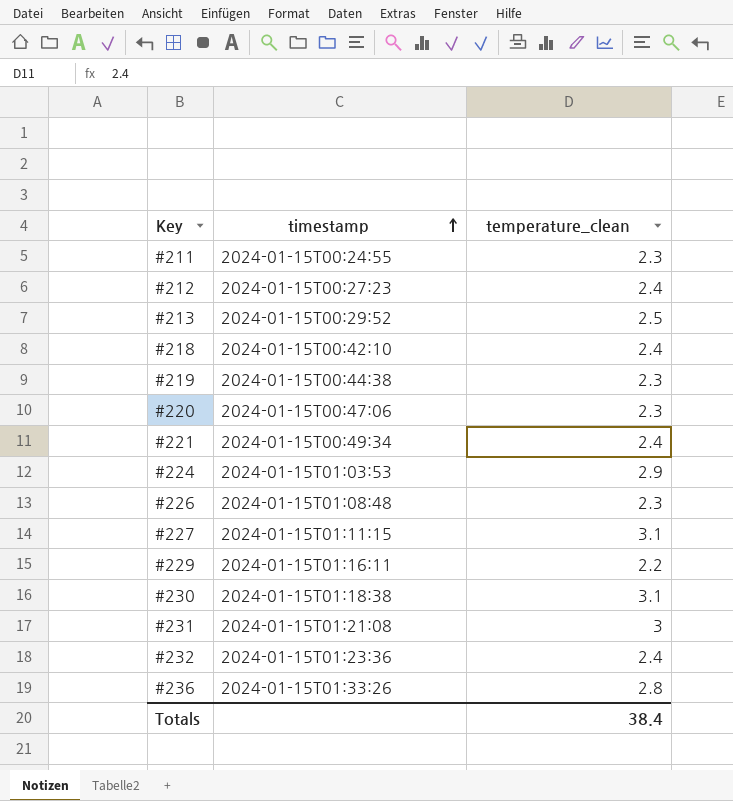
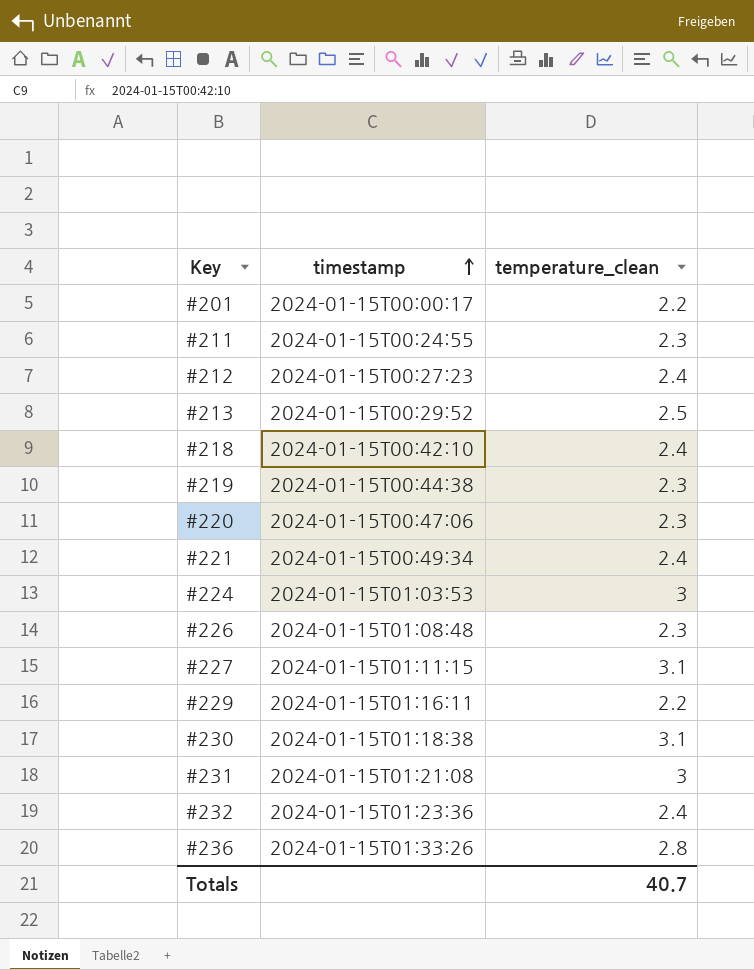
row #201: none -> 2024-01-15T00:00:17 | 2.2
#224 | temperature_clean: 2.9 -> 3
Totals | temperature_clean: 38.4 -> 40.7

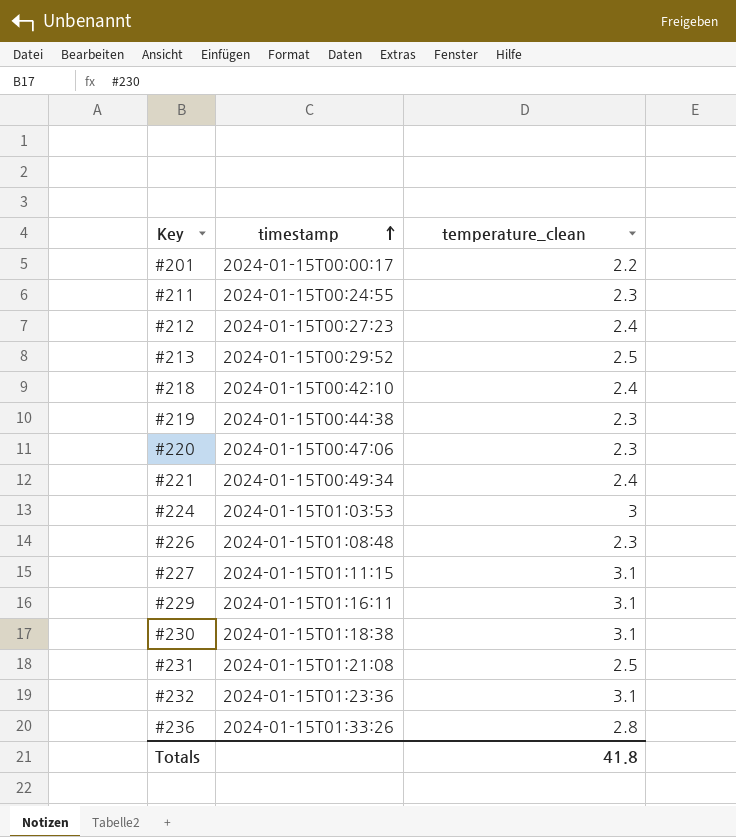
#229 | temperature_clean: 2.2 -> 3.1
#231 | temperature_clean: 3 -> 2.5
#232 | temperature_clean: 2.4 -> 3.1
Totals | temperature_clean: 40.7 -> 41.8

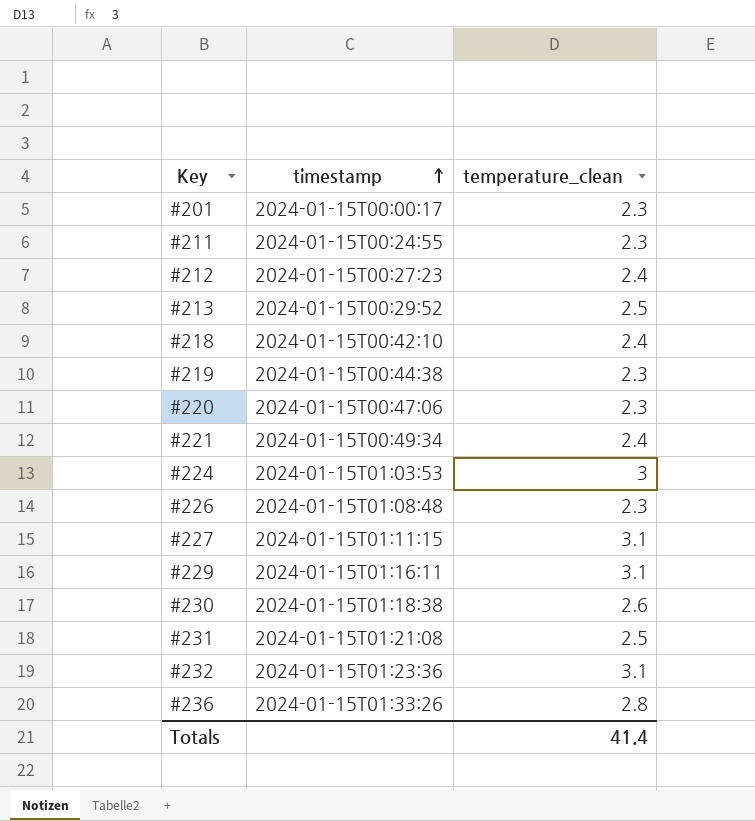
#201 | temperature_clean: 2.2 -> 2.3
#230 | temperature_clean: 3.1 -> 2.6
Totals | temperature_clean: 41.8 -> 41.4

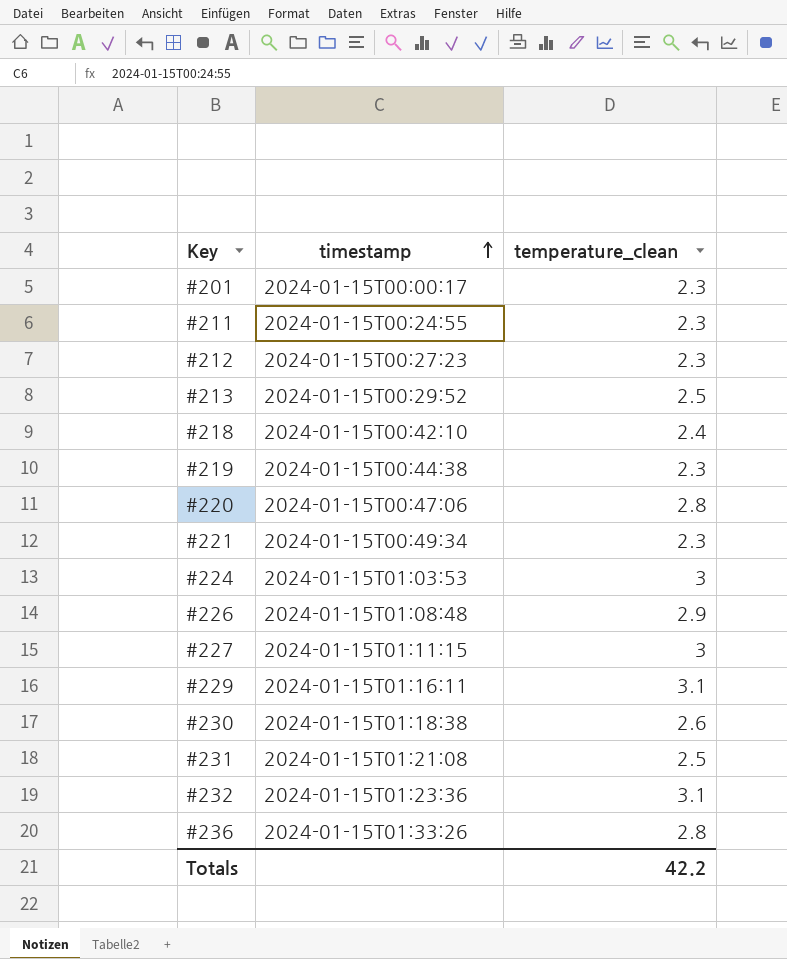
#212 | temperature_clean: 2.4 -> 2.3
#220 | temperature_clean: 2.3 -> 2.8
#221 | temperature_clean: 2.4 -> 2.3
#226 | temperature_clean: 2.3 -> 2.9
#227 | temperature_clean: 3.1 -> 3
Totals | temperature_clean: 41.4 -> 42.2

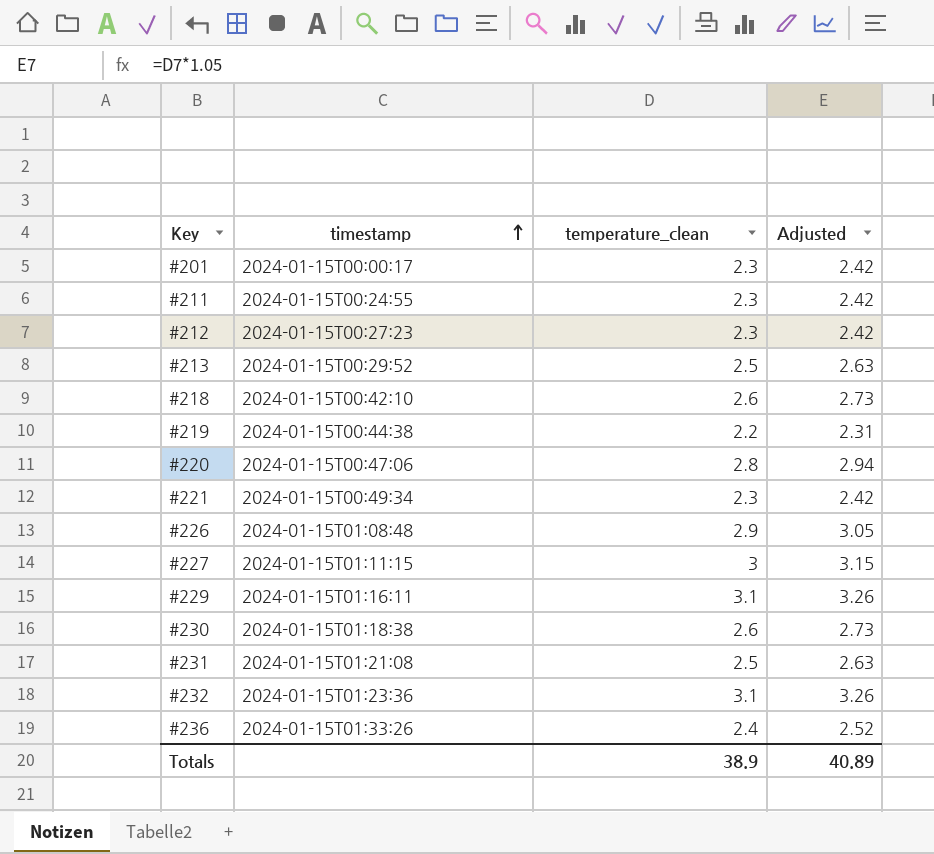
column Adjusted | formula: none -> [temperature_clean] * 1.05
row #224: 2024-01-15T01:03:53 | 3 -> none
#218 | temperature_clean: 2.4 -> 2.6
#219 | temperature_clean: 2.3 -> 2.2
#236 | temperature_clean: 2.8 -> 2.4
Totals | temperature_clean: 42.2 -> 38.9

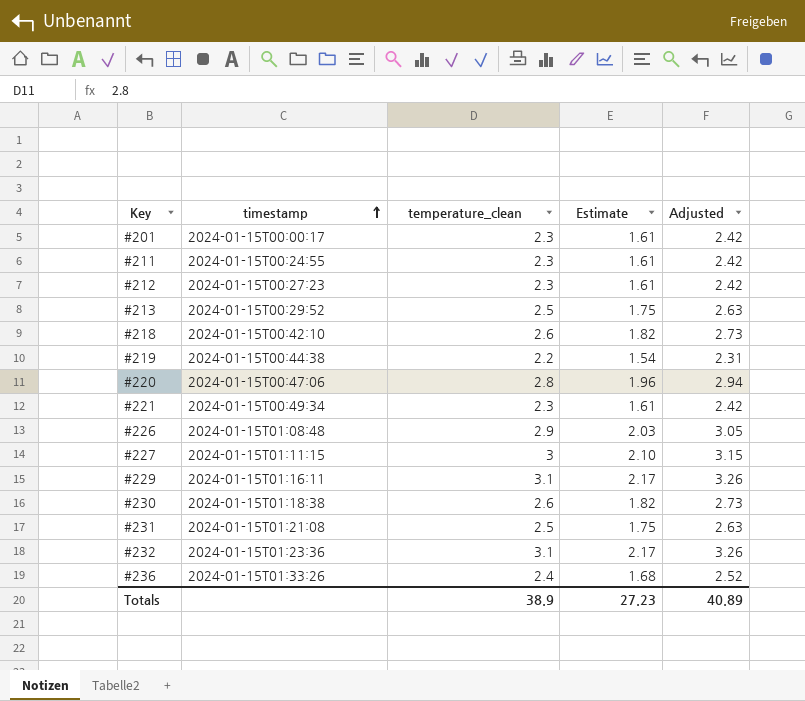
column Estimate | formula: none -> [temperature_clean] * 0.7

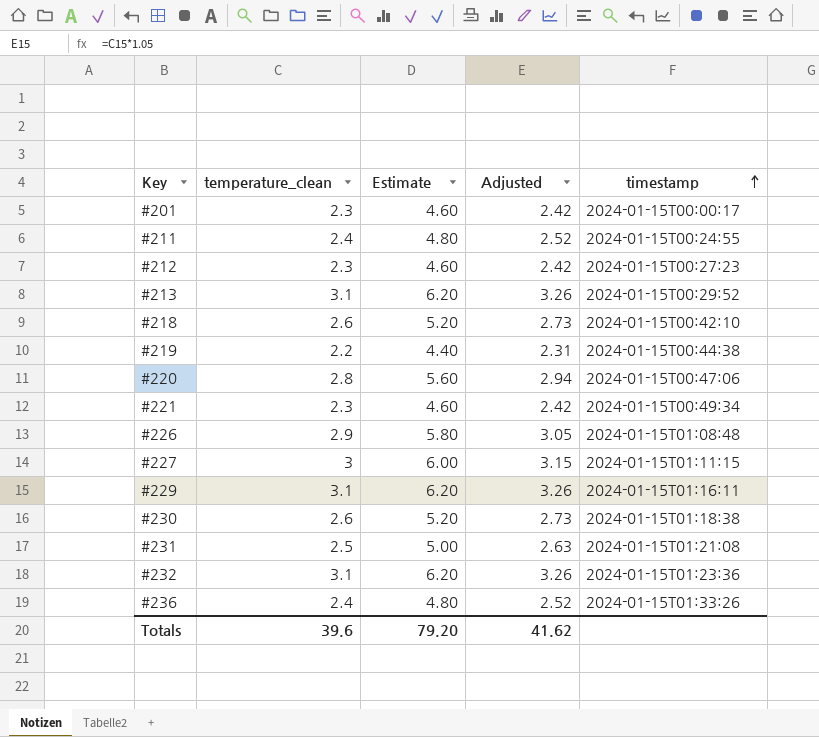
column Estimate | formula: [temperature_clean] * 0.7 -> [temperature_clean] * 2
column timestamp | position: 2 -> 5
#211 | temperature_clean: 2.3 -> 2.4
#211 | Adjusted: 2.42 -> 2.52
#213 | temperature_clean: 2.5 -> 3.1
#213 | Adjusted: 2.63 -> 3.26
Totals | temperature_clean: 38.9 -> 39.6
Totals | Estimate: 27.23 -> 79.20
Totals | Adjusted: 40.89 -> 41.62

